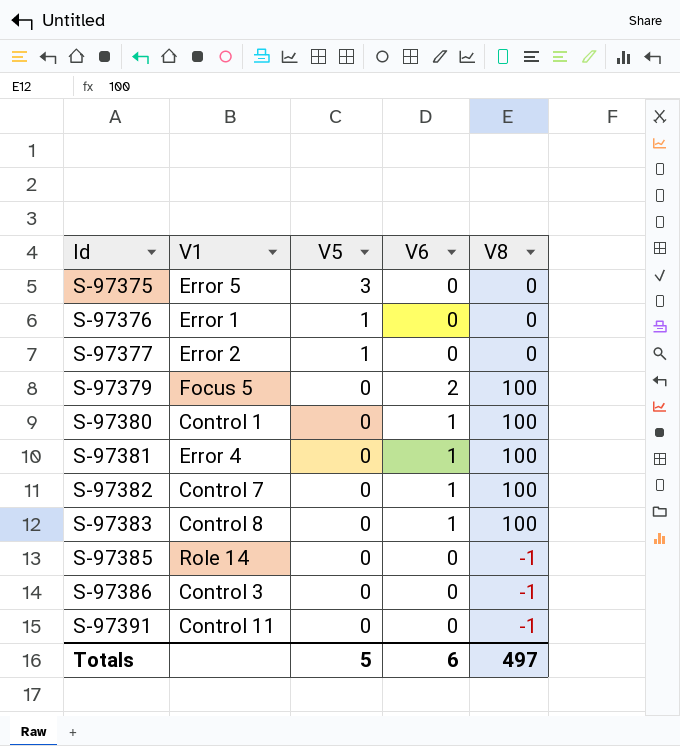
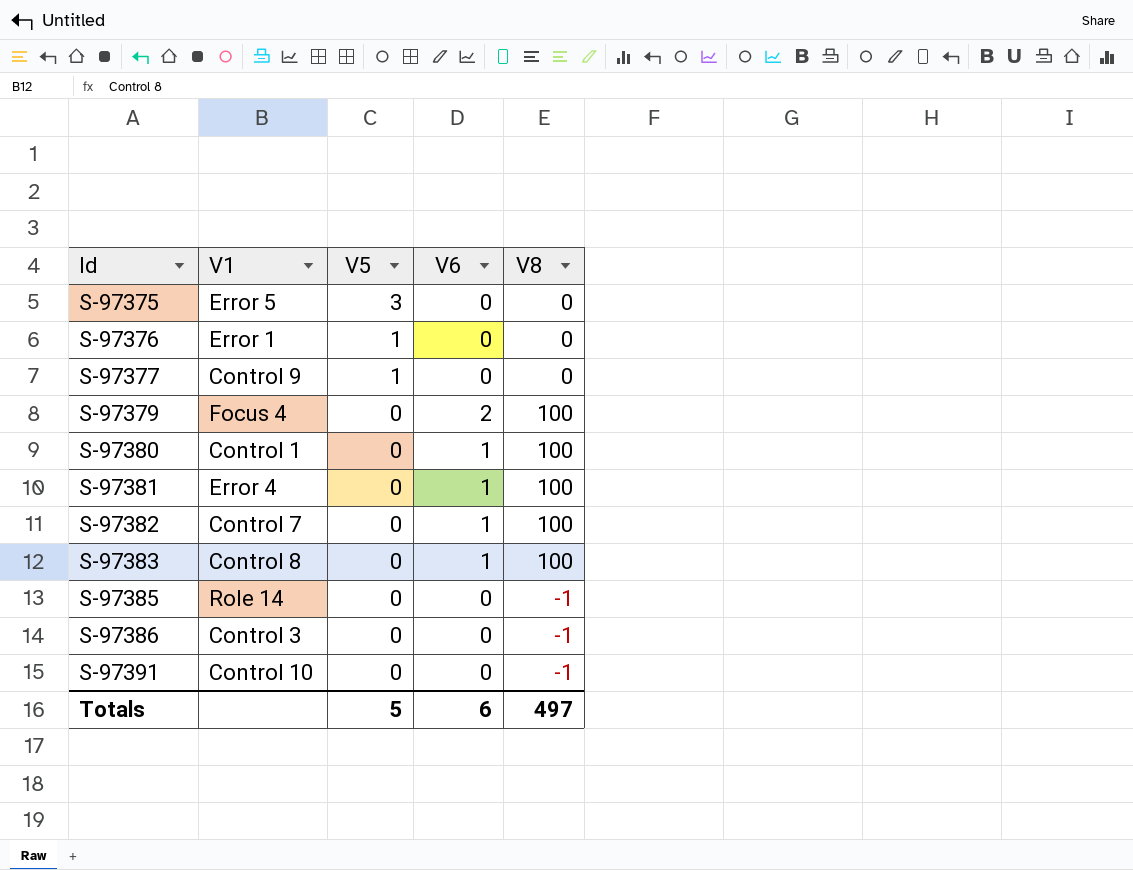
S-97377 | V1: Error 2 -> Control 9
S-97379 | V1: Focus 5 -> Focus 4
S-97391 | V1: Control 11 -> Control 10

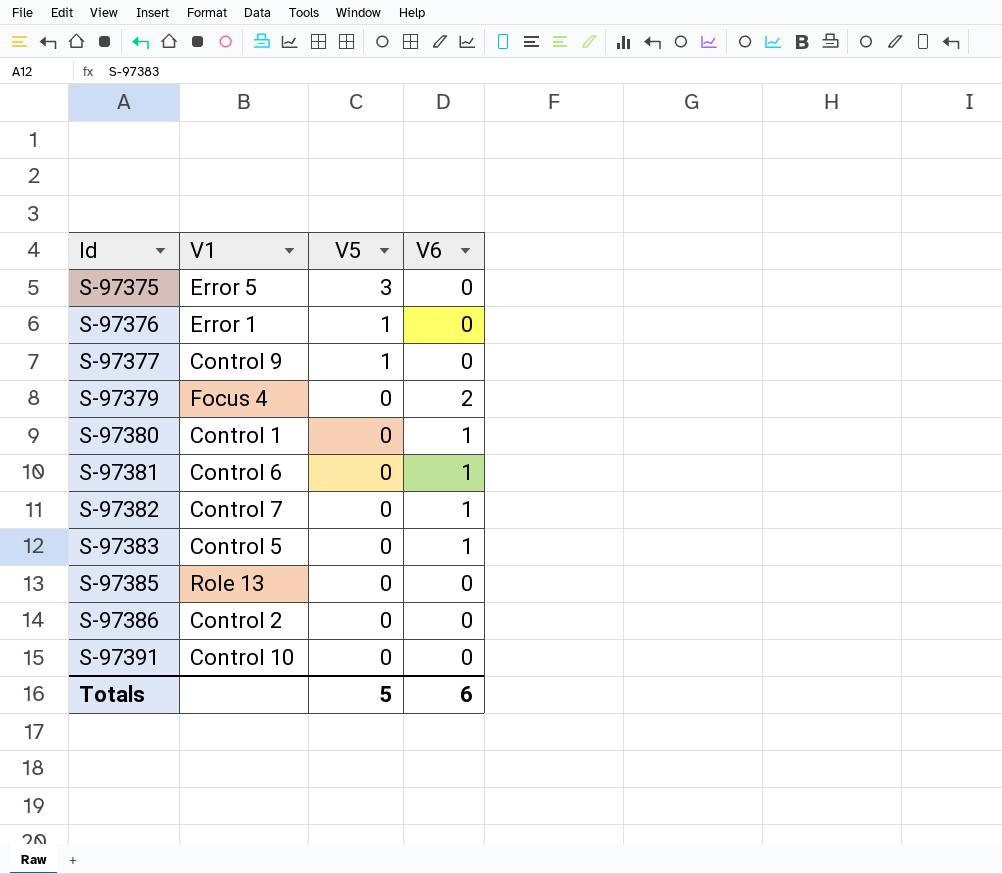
column V8 | position: 5 -> none
S-97381 | V1: Error 4 -> Control 6
S-97383 | V1: Control 8 -> Control 5
S-97385 | V1: Role 14 -> Role 13
S-97386 | V1: Control 3 -> Control 2

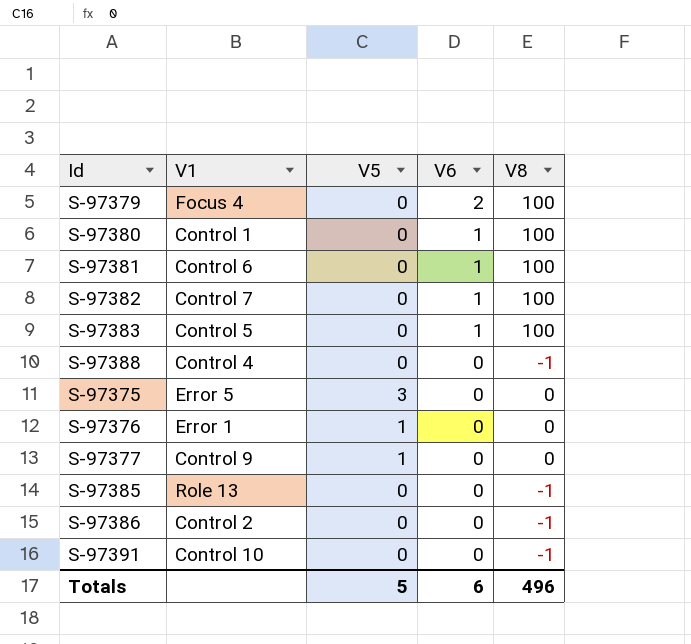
row order: Id ascending -> V6 descending
column V8 | position: none -> 5
row S-97388: none -> Control 4 | 0 | 0 | -1

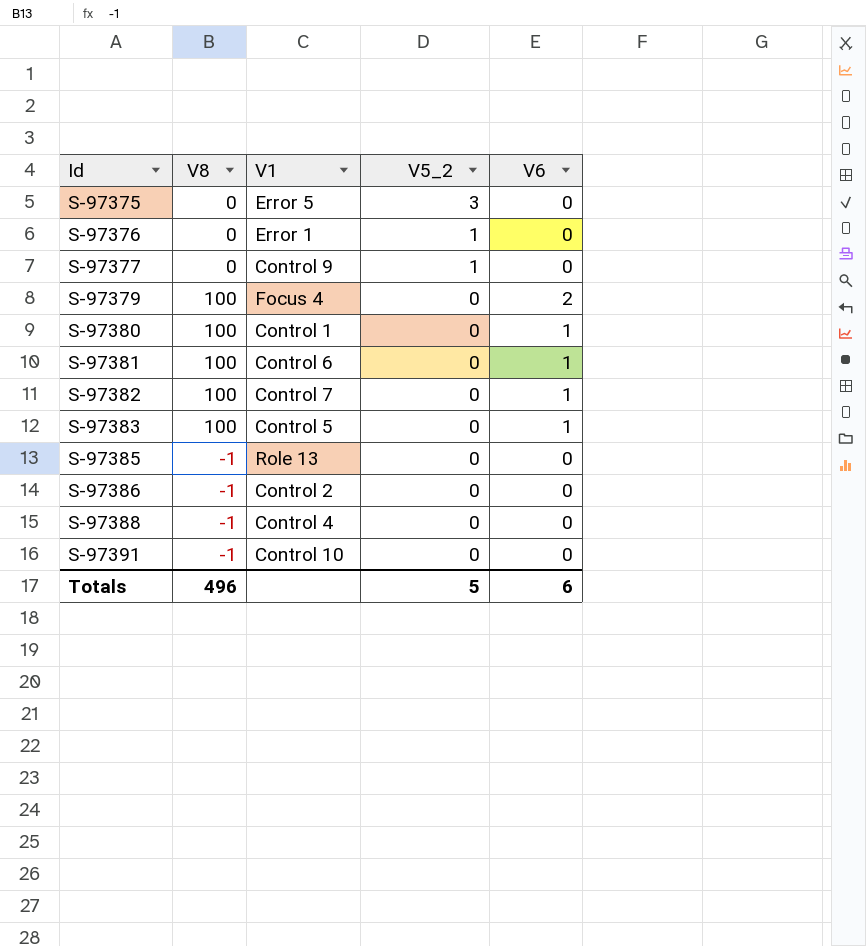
row order: V6 descending -> Id ascending
column V8 | position: 5 -> 2
column name: V5 -> V5_2

